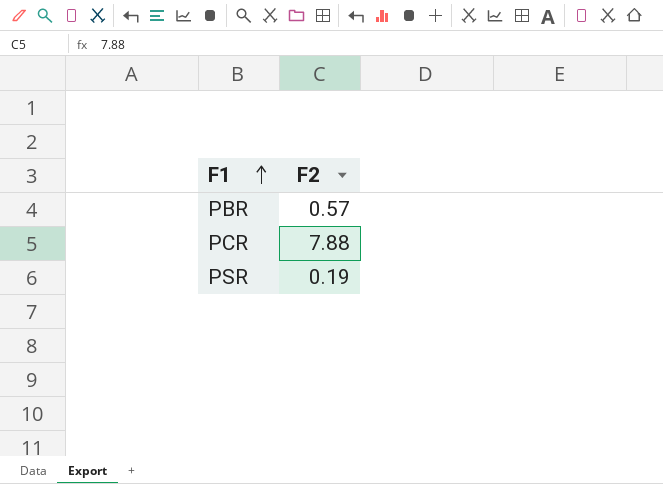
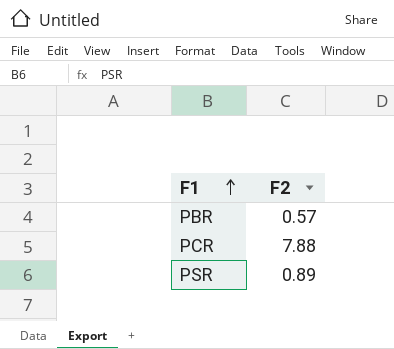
PSR | F2: 0.19 -> 0.89

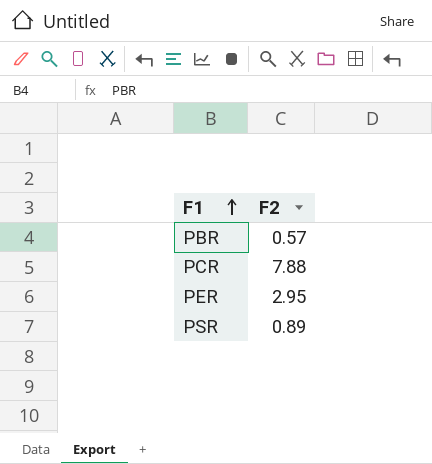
row PER: none -> 2.95

